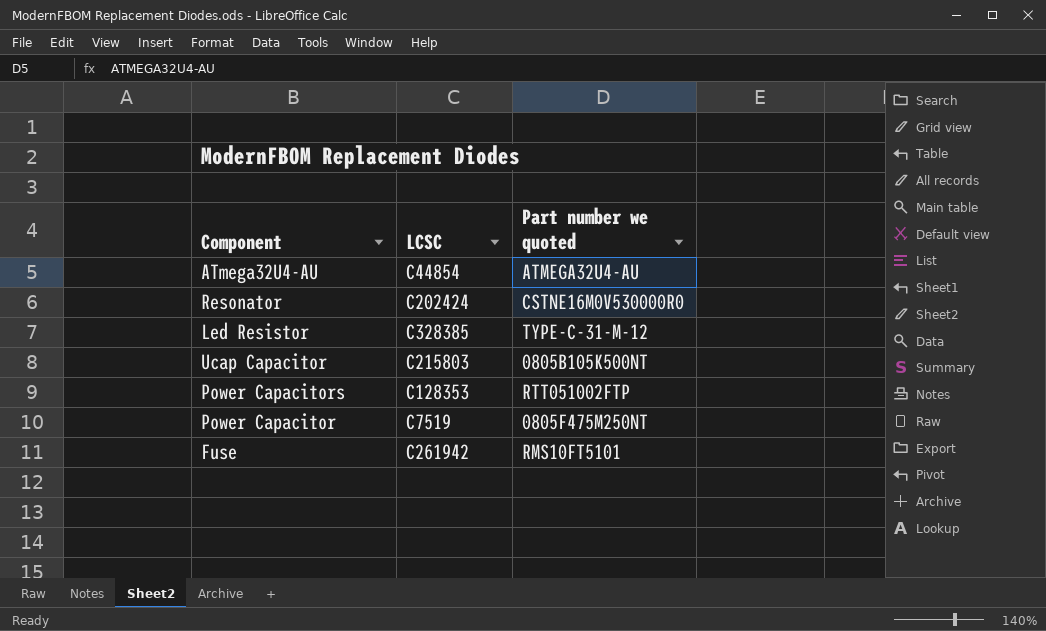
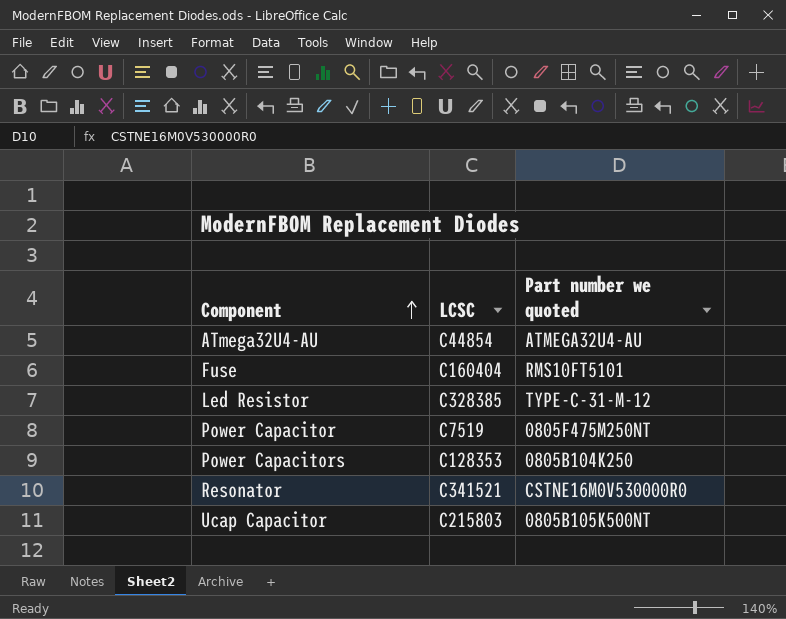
row order: none -> Component ascending
Fuse | LCSC: C261942 -> C160404
Power Capacitors | Part number we quoted: RTT051002FTP -> 0805B104K250
Resonator | LCSC: C202424 -> C341521

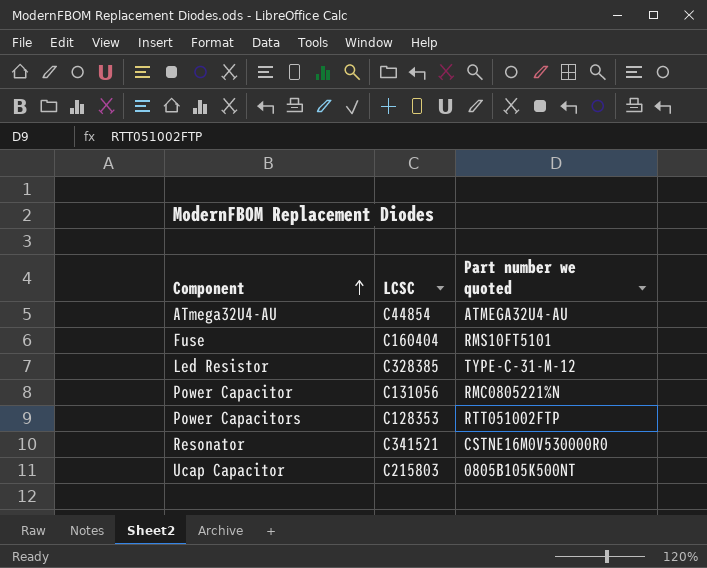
Power Capacitor | LCSC: C7519 -> C131056
Power Capacitor | Part number we quoted: 0805F475M250NT -> RMC0805221%N
Power Capacitors | Part number we quoted: 0805B104K250 -> RTT051002FTP

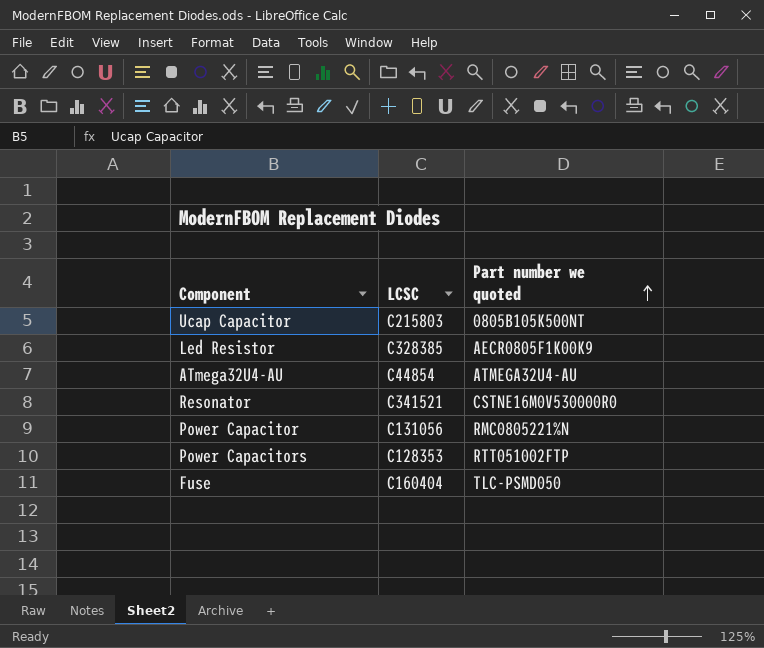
row order: Component ascending -> Part number we quoted ascending
Led Resistor | Part number we quoted: TYPE-C-31-M-12 -> AECR0805F1K00K9
Fuse | Part number we quoted: RMS10FT5101 -> TLC-PSMD050

